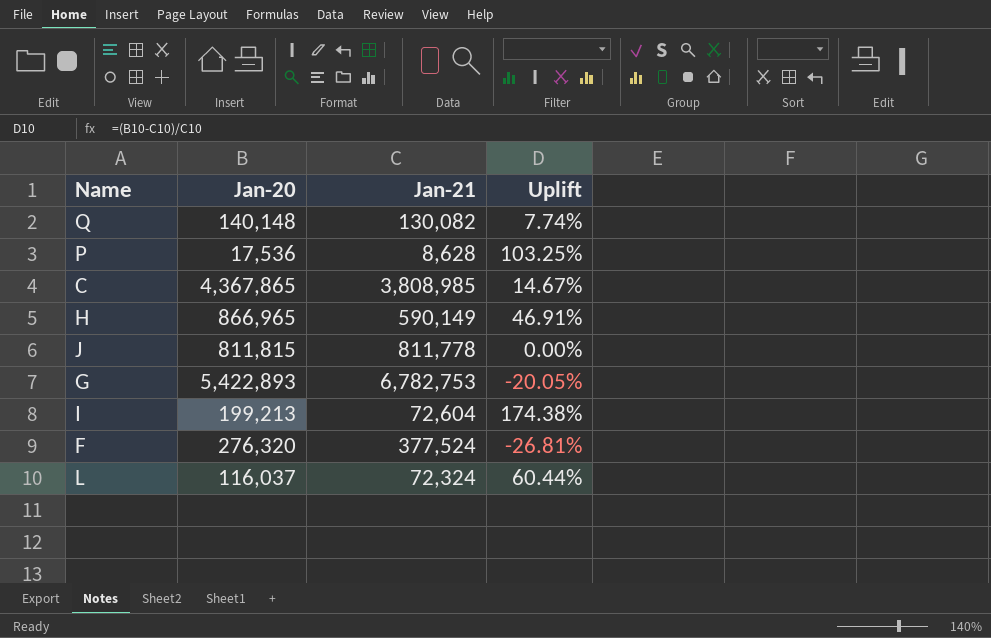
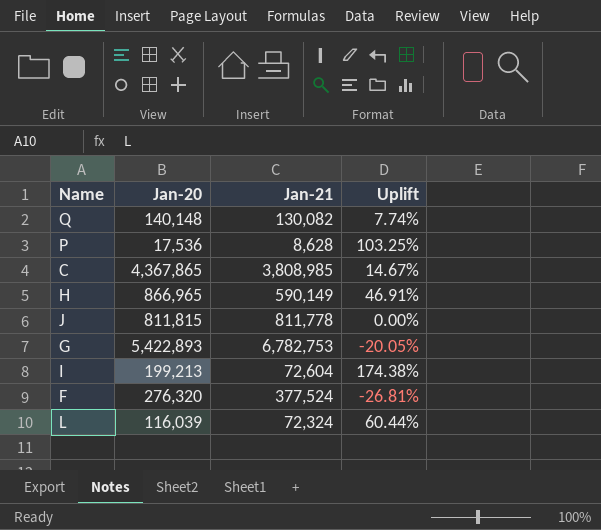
L | Jan-20: 116,037 -> 116,039

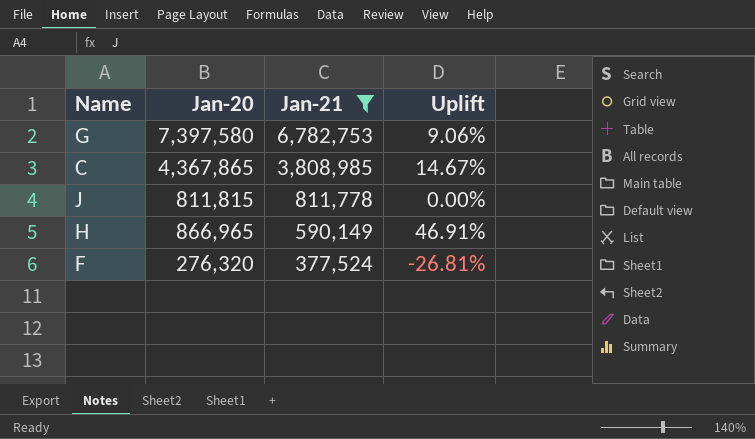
filter: none -> Jan-21 >= 377,524
row order: none -> Jan-21 descending
G | Jan-20: 5,422,893 -> 7,397,580
G | Uplift: -20.05% -> 9.06%

